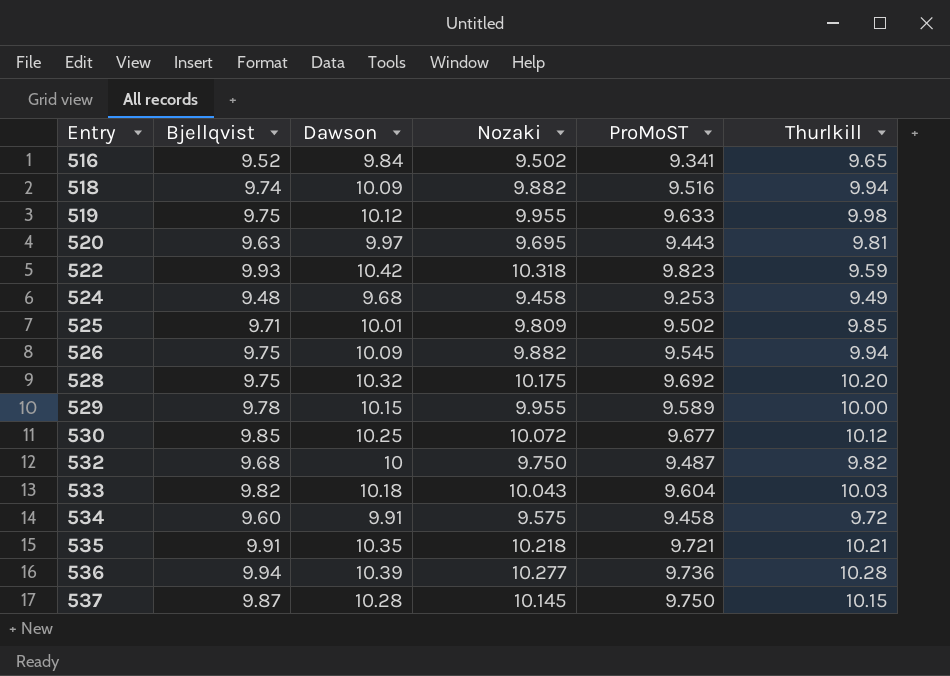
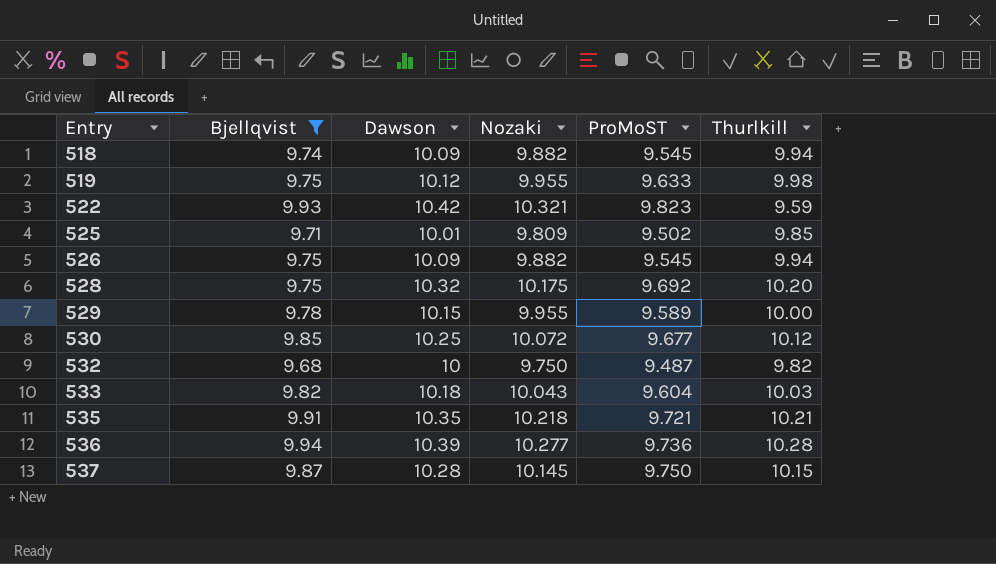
filter: none -> Bjellqvist >= 9.68
518 | ProMoST: 9.516 -> 9.545
522 | Nozaki: 10.318 -> 10.321

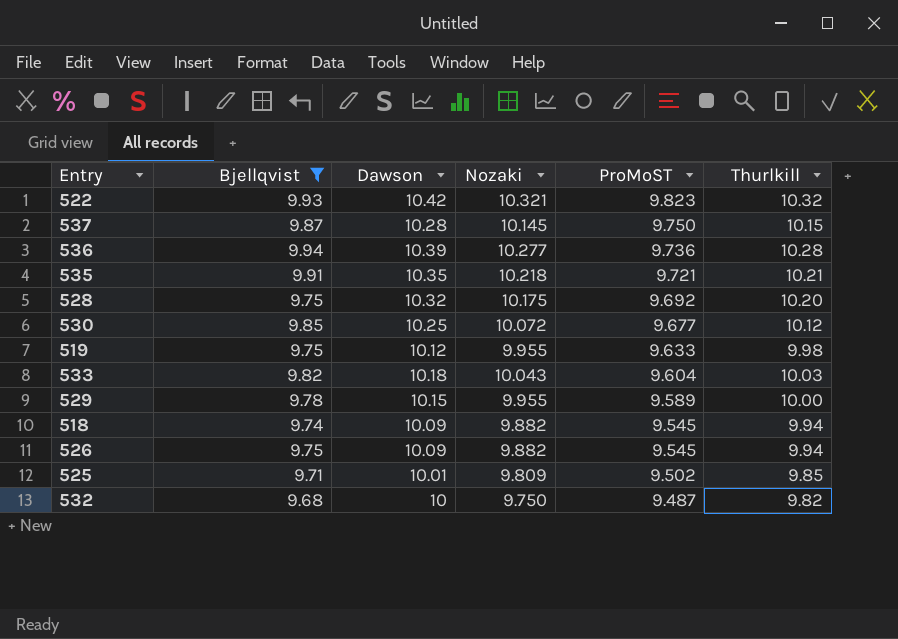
row order: Entry ascending -> ProMoST descending
522 | Thurlkill: 9.59 -> 10.32

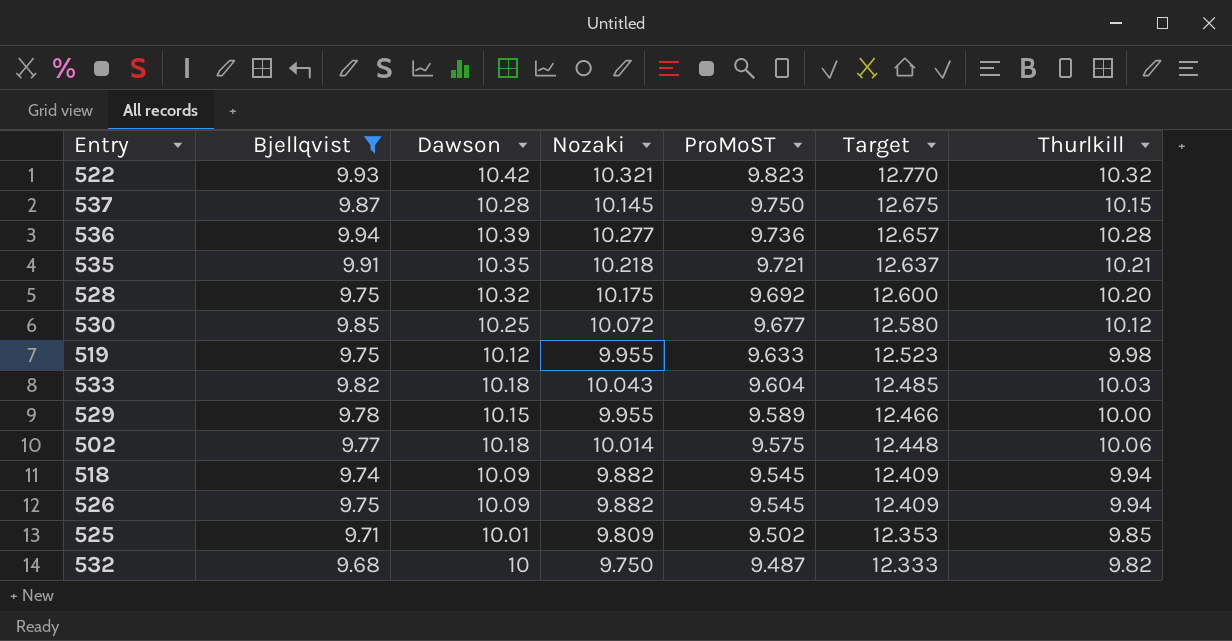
column Target | formula: none -> [ProMoST] * 1.3
row 502: none -> 9.77 | 10.18 | 10.014 | 9.575 | 12.448 | 10.06

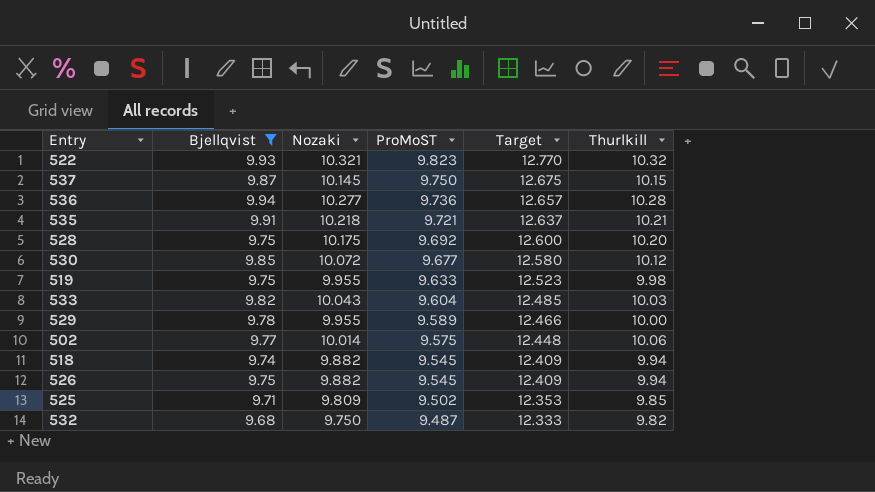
column Dawson | position: 3 -> none

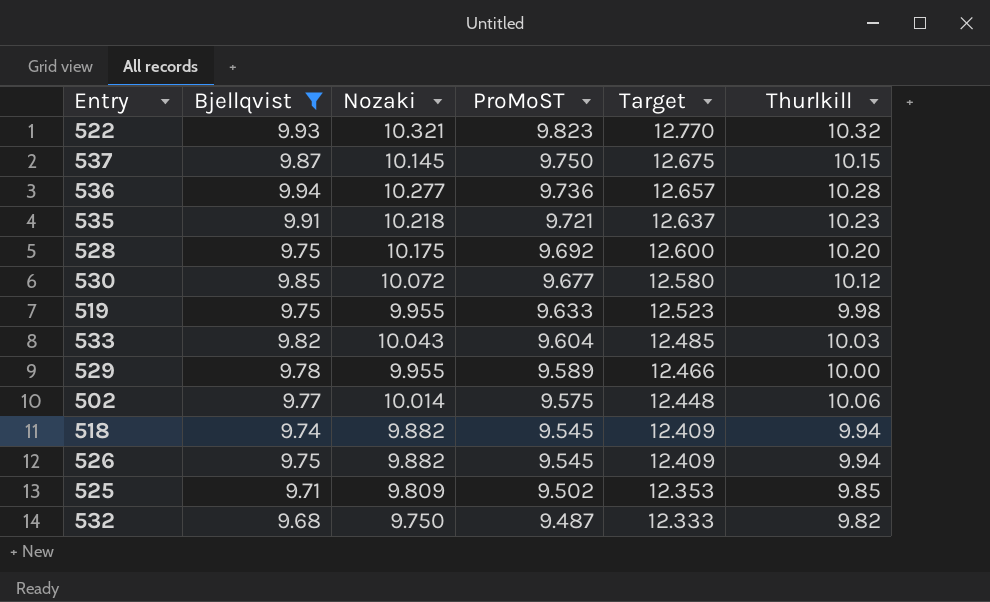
535 | Thurlkill: 10.21 -> 10.23

